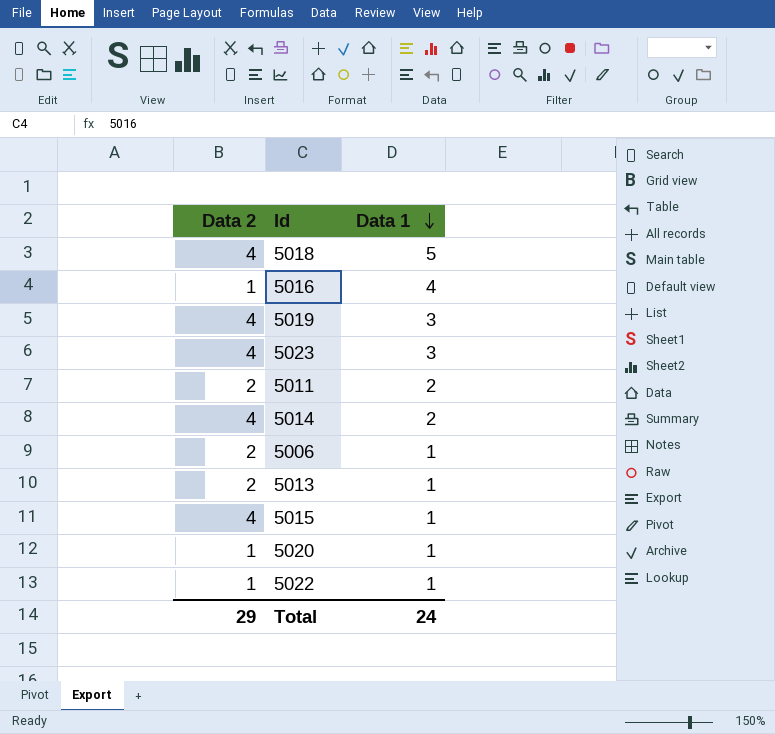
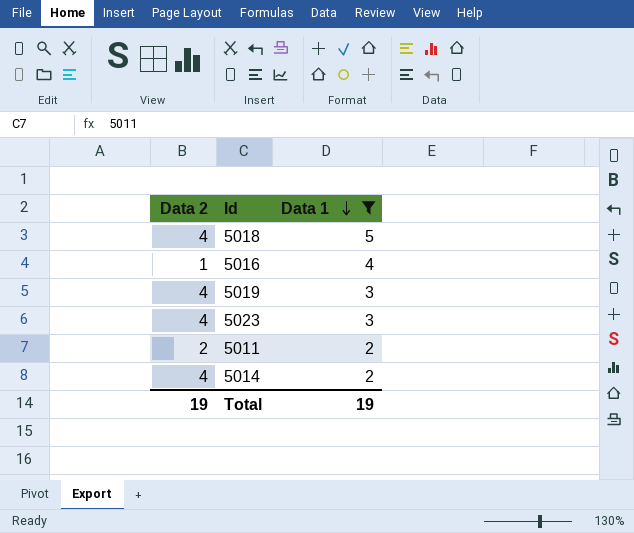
filter: none -> Data 1 != 1
Total | Data 2: 29 -> 19
Total | Data 1: 24 -> 19

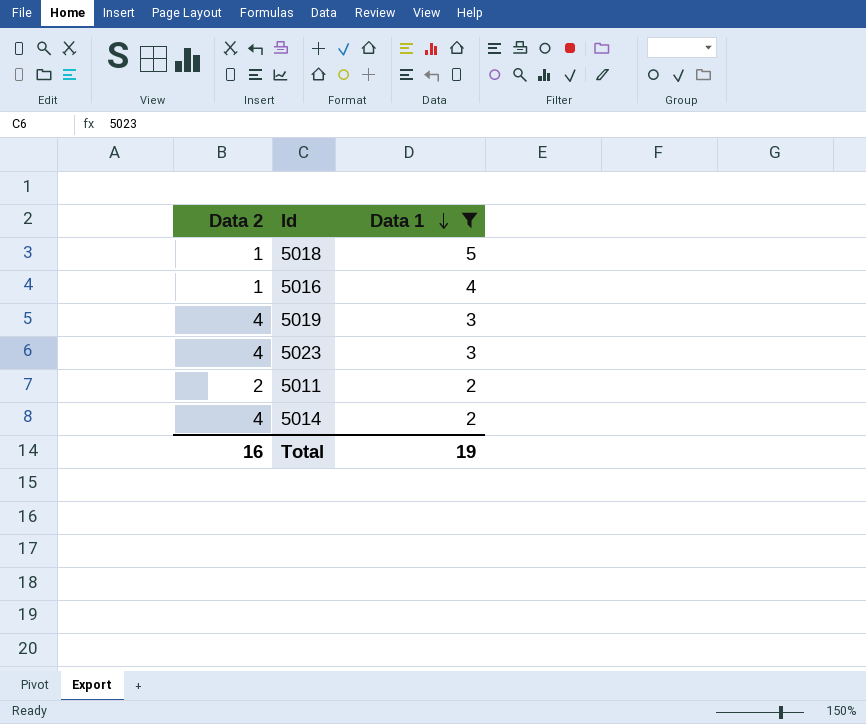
5018 | Data 2: 4 -> 1
Total | Data 2: 19 -> 16

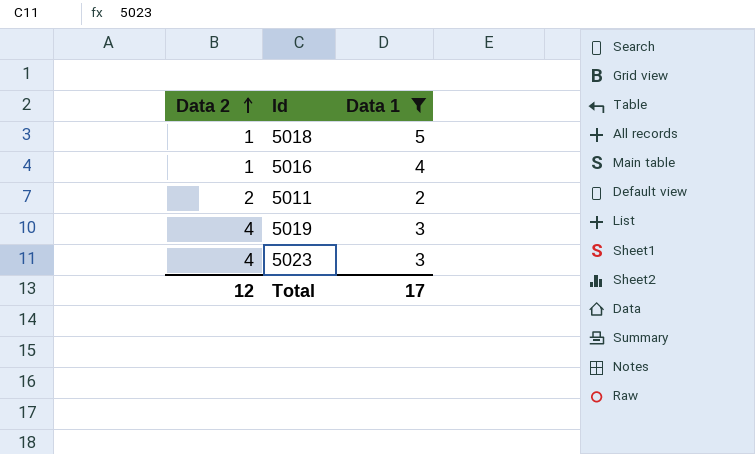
row order: Data 1 descending -> Data 2 ascending
row 5014: 4 | 2 -> none
Total | Data 2: 16 -> 12
Total | Data 1: 19 -> 17

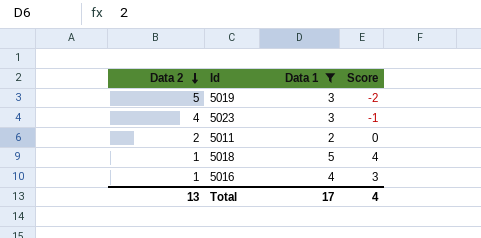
row order: Data 2 ascending -> Data 2 descending
column Score | formula: none -> [Data 1] - [Data 2]
5019 | Data 2: 4 -> 5
Total | Data 2: 12 -> 13

